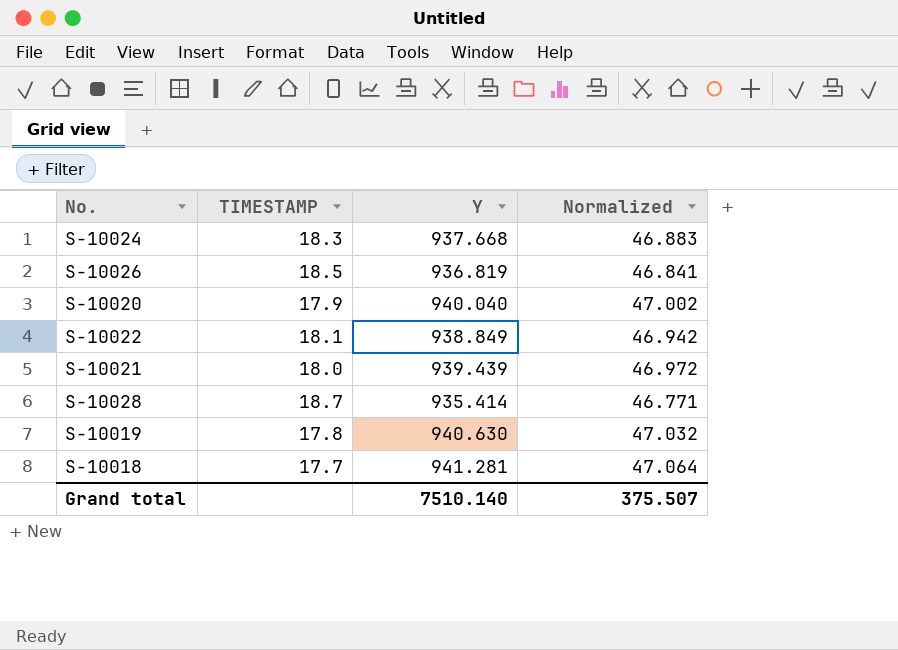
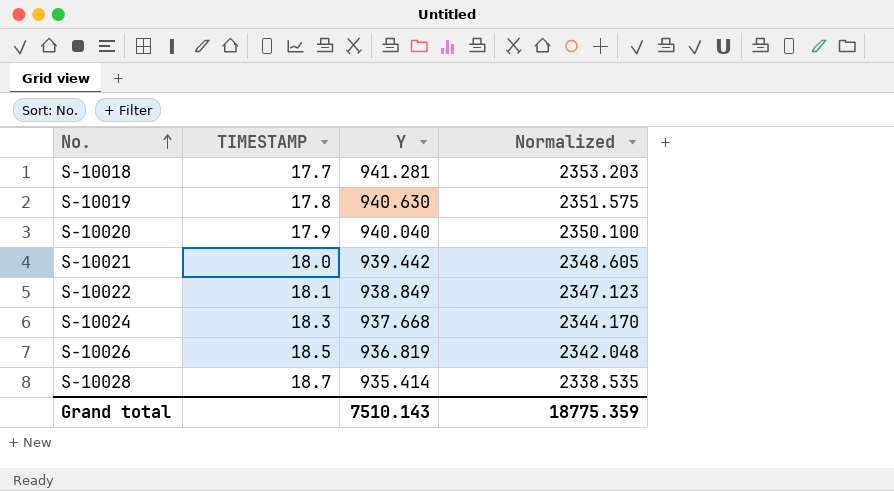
row order: none -> No. ascending
column Normalized | formula: [Y] * 0.05 -> [Y] * 2.5
S-10021 | Y: 939.439 -> 939.442
Grand total | Y: 7510.140 -> 7510.143
Grand total | Normalized: 375.507 -> 18775.359

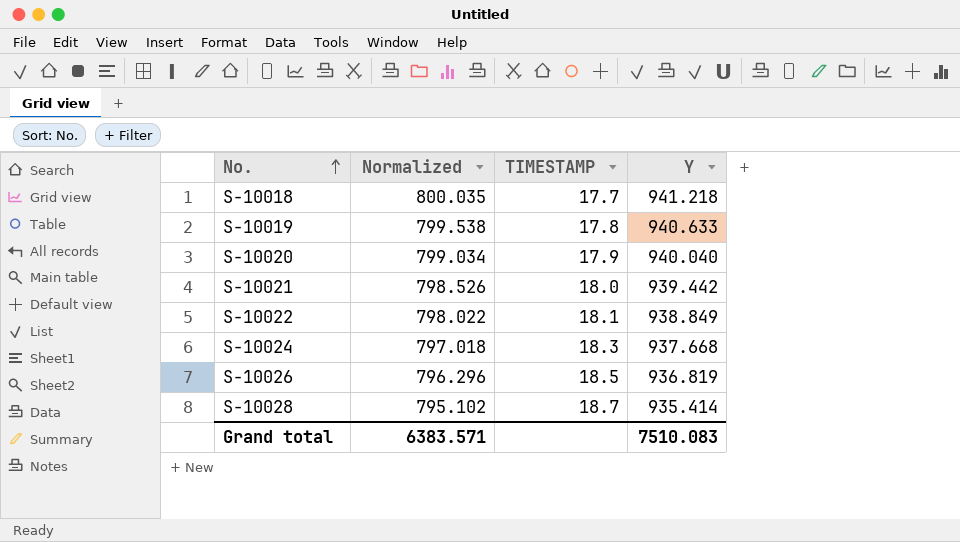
column Normalized | formula: [Y] * 2.5 -> [Y] * 0.85
column Normalized | position: 4 -> 2
S-10018 | Y: 941.281 -> 941.218
S-10019 | Y: 940.630 -> 940.633
Grand total | Normalized: 18775.359 -> 6383.571
Grand total | Y: 7510.143 -> 7510.083

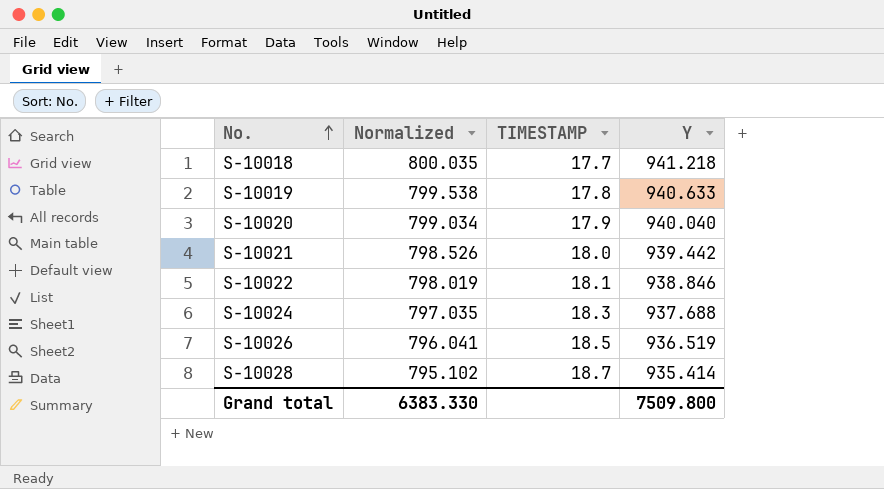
S-10022 | Normalized: 798.022 -> 798.019
S-10022 | Y: 938.849 -> 938.846
S-10024 | Normalized: 797.018 -> 797.035
S-10024 | Y: 937.668 -> 937.688
S-10026 | Normalized: 796.296 -> 796.041
S-10026 | Y: 936.819 -> 936.519
Grand total | Normalized: 6383.571 -> 6383.330
Grand total | Y: 7510.083 -> 7509.800

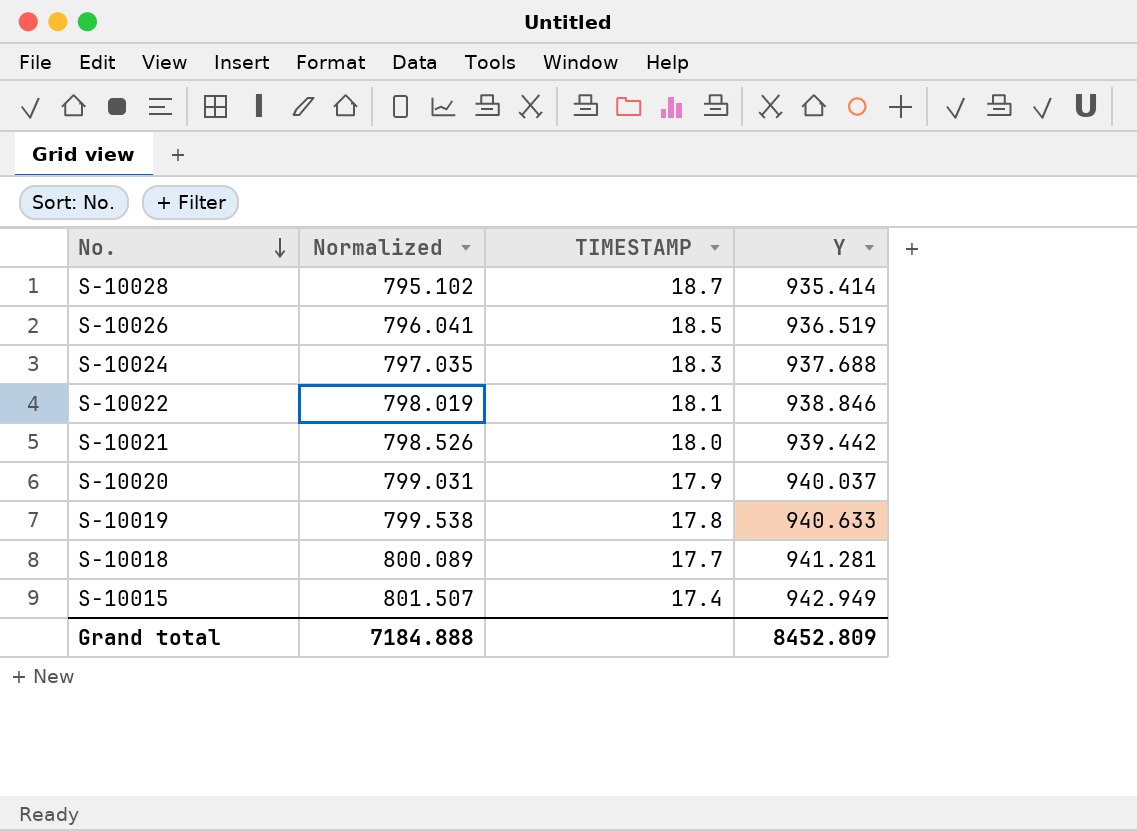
row order: No. ascending -> No. descending
S-10020 | Normalized: 799.034 -> 799.031
S-10020 | Y: 940.040 -> 940.037
S-10018 | Normalized: 800.035 -> 800.089
S-10018 | Y: 941.218 -> 941.281
row S-10015: none -> 801.507 | 17.4 | 942.949
Grand total | Normalized: 6383.330 -> 7184.888
Grand total | Y: 7509.800 -> 8452.809

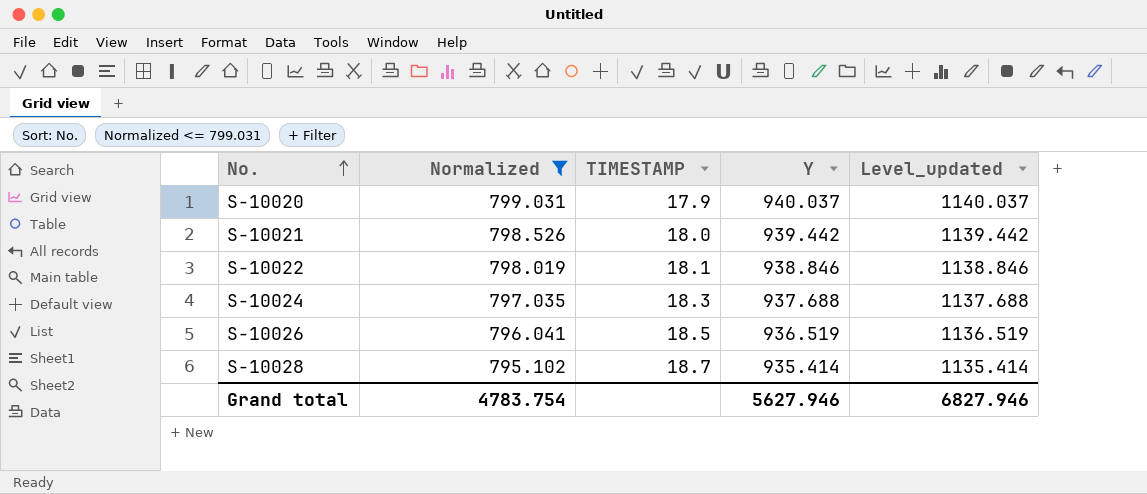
filter: none -> Normalized <= 799.031
row order: No. descending -> No. ascending
column Level_updated | formula: none -> [Y] + 200
Grand total | Normalized: 7184.888 -> 4783.754
Grand total | Y: 8452.809 -> 5627.946

